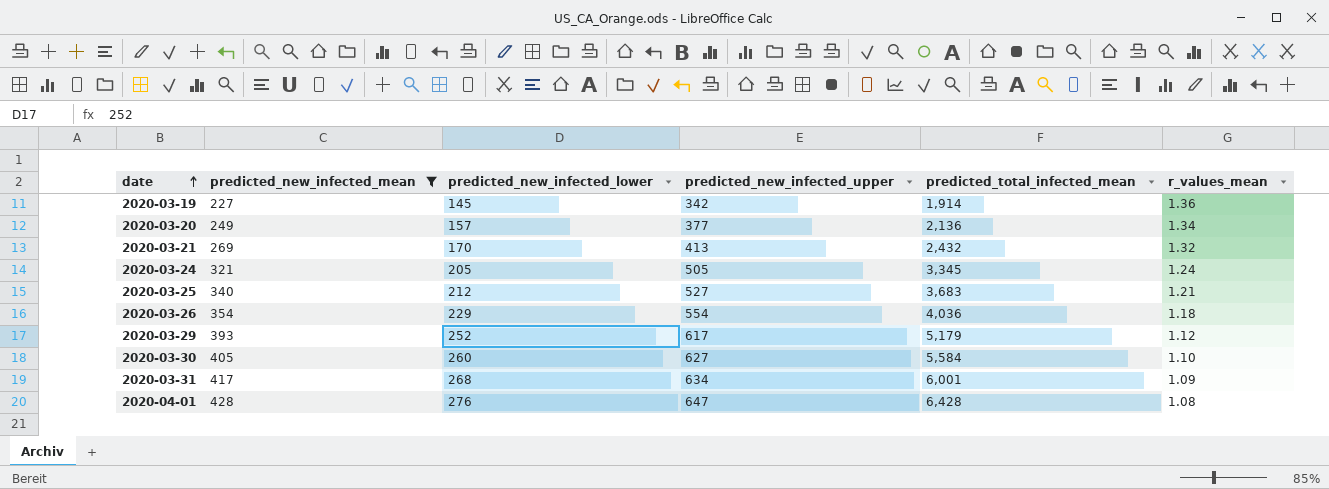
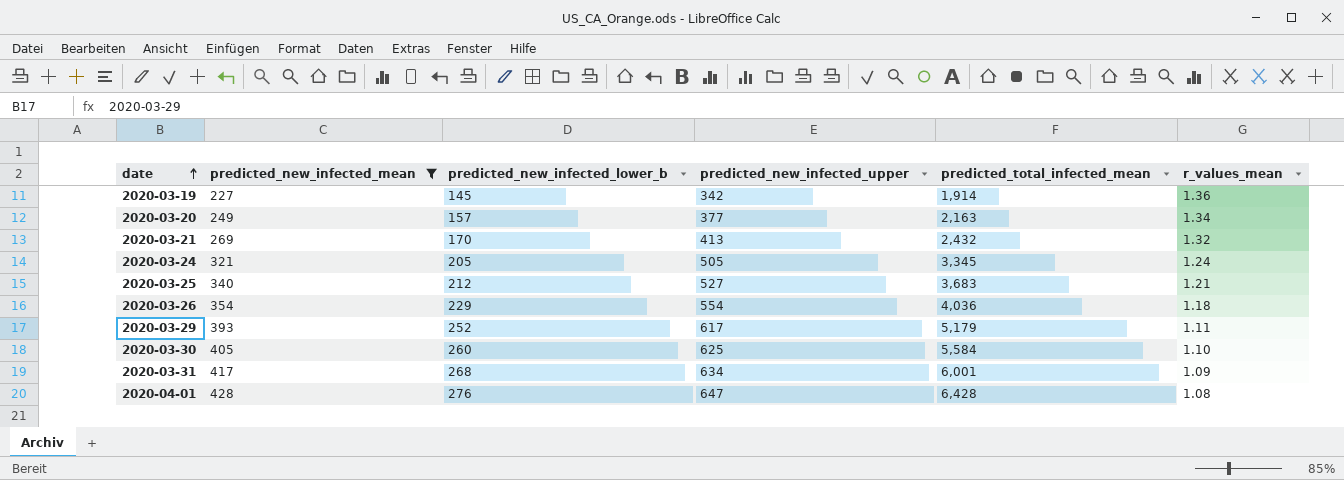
column name: predicted_new_infected_lower -> predicted_new_infected_lower_b
2020-03-20 | predicted_total_infected_mean: 2,136 -> 2,163
2020-03-29 | r_values_mean: 1.12 -> 1.11
2020-03-30 | predicted_new_infected_upper: 627 -> 625

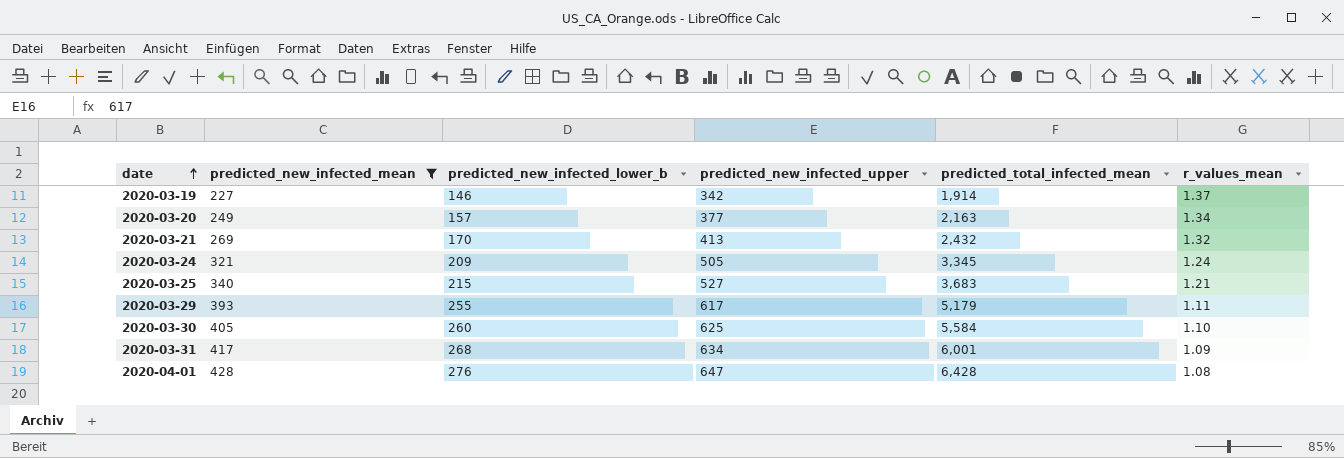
row 2020-03-26: 354 | 229 | 554 | 4,036 | 1.18 -> none
2020-03-19 | predicted_new_infected_lower_b: 145 -> 146
2020-03-19 | r_values_mean: 1.36 -> 1.37
2020-03-24 | predicted_new_infected_lower_b: 205 -> 209
2020-03-25 | predicted_new_infected_lower_b: 212 -> 215
2020-03-29 | predicted_new_infected_lower_b: 252 -> 255

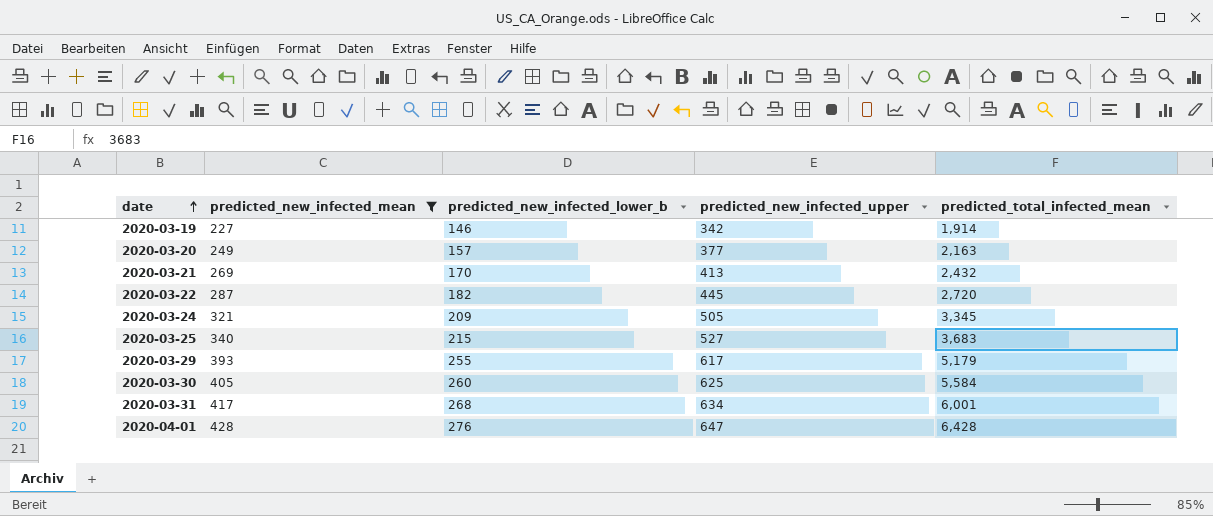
column r_values_mean | position: 6 -> none
row 2020-03-22: none -> 287 | 182 | 445 | 2,720

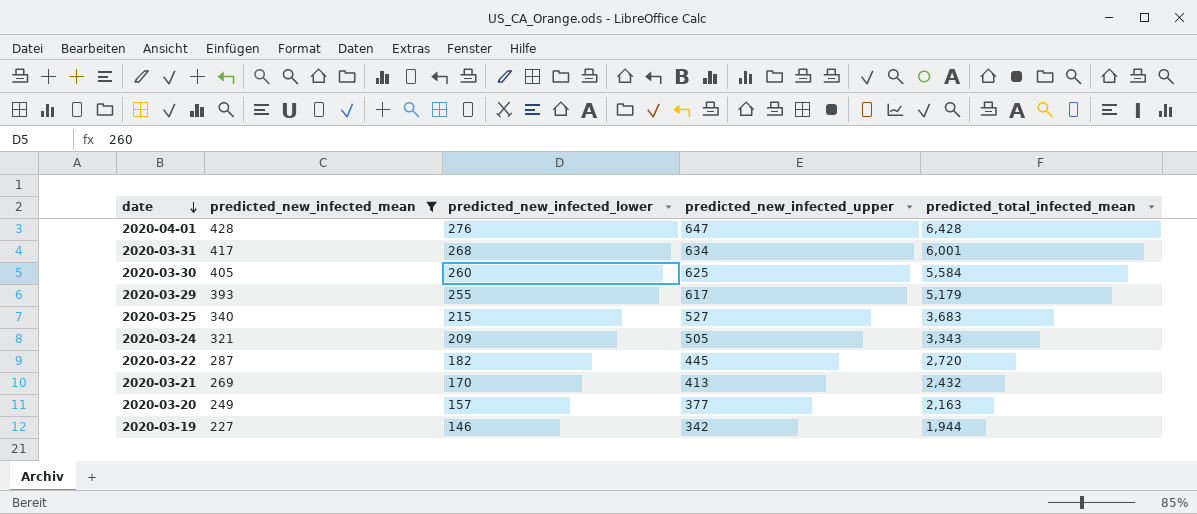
row order: date ascending -> date descending
column name: predicted_new_infected_lower_b -> predicted_new_infected_lower
2020-03-24 | predicted_total_infected_mean: 3,345 -> 3,343
2020-03-19 | predicted_total_infected_mean: 1,914 -> 1,944

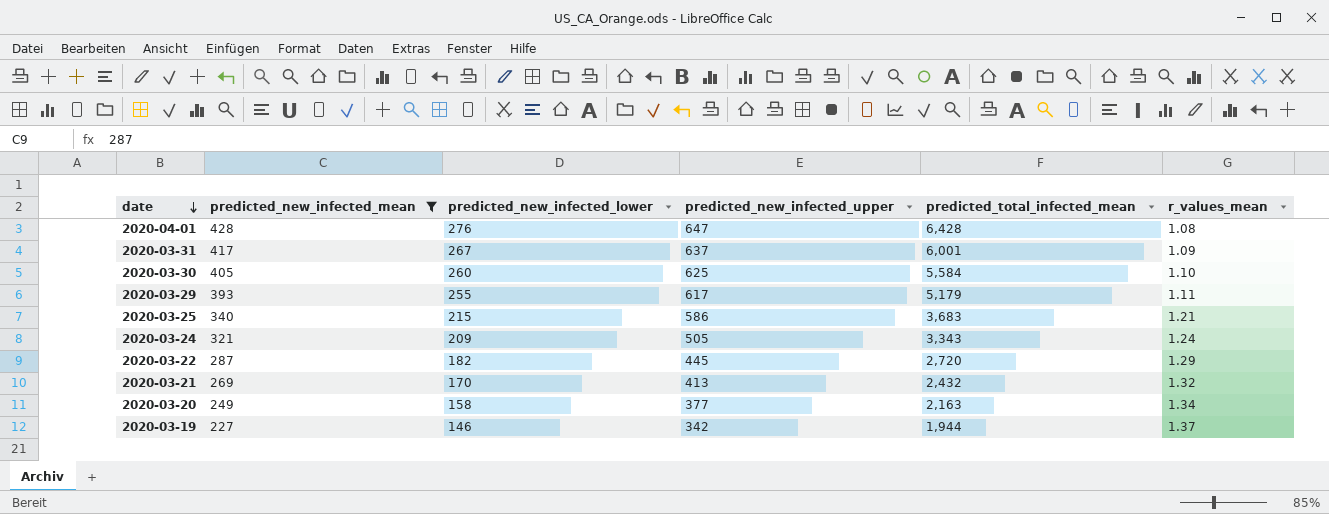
column r_values_mean | position: none -> 6
2020-03-31 | predicted_new_infected_lower: 268 -> 267
2020-03-31 | predicted_new_infected_upper: 634 -> 637
2020-03-25 | predicted_new_infected_upper: 527 -> 586
2020-03-20 | predicted_new_infected_lower: 157 -> 158

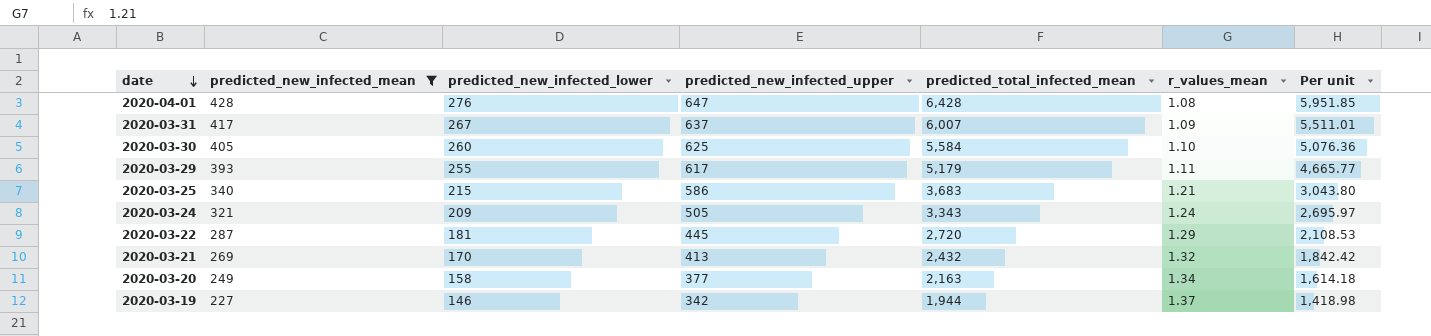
column Per unit | formula: none -> [predicted_total_infected_mean] / [r_values_mean]
2020-03-31 | predicted_total_infected_mean: 6,001 -> 6,007
2020-03-22 | predicted_new_infected_lower: 182 -> 181

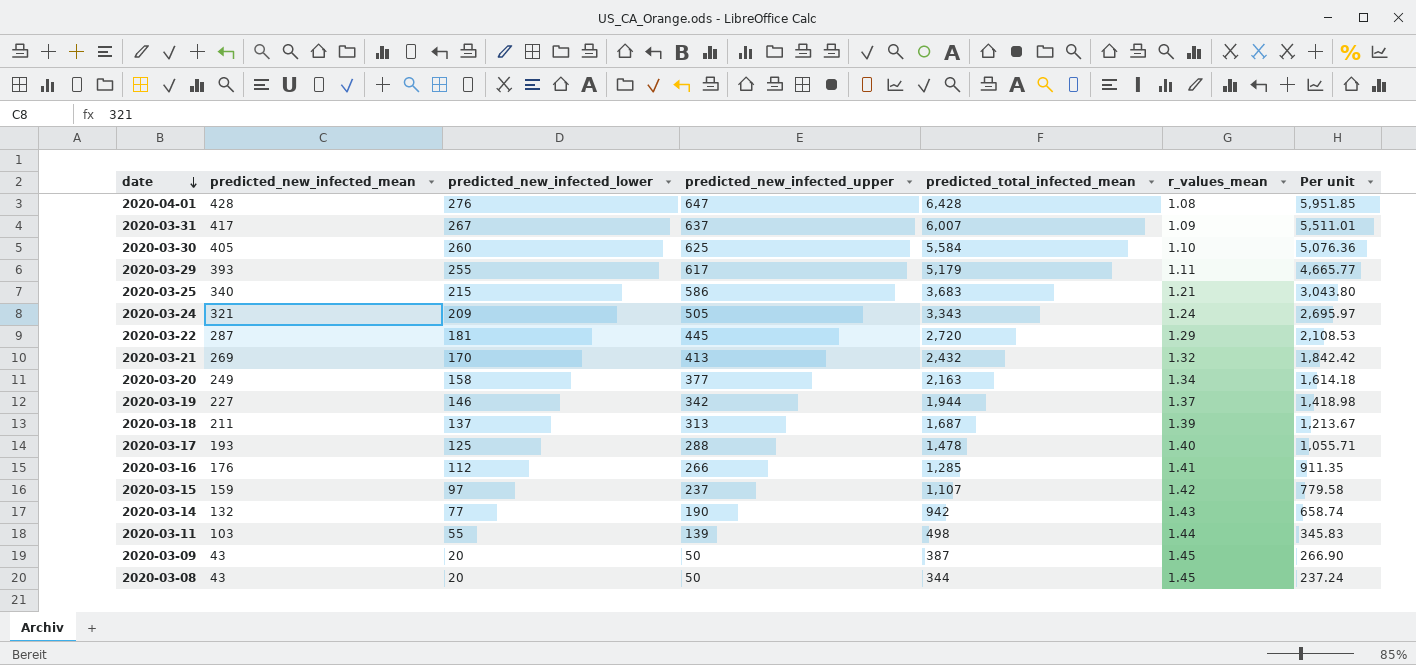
filter: predicted_new_infected_mean >= 227 -> none

